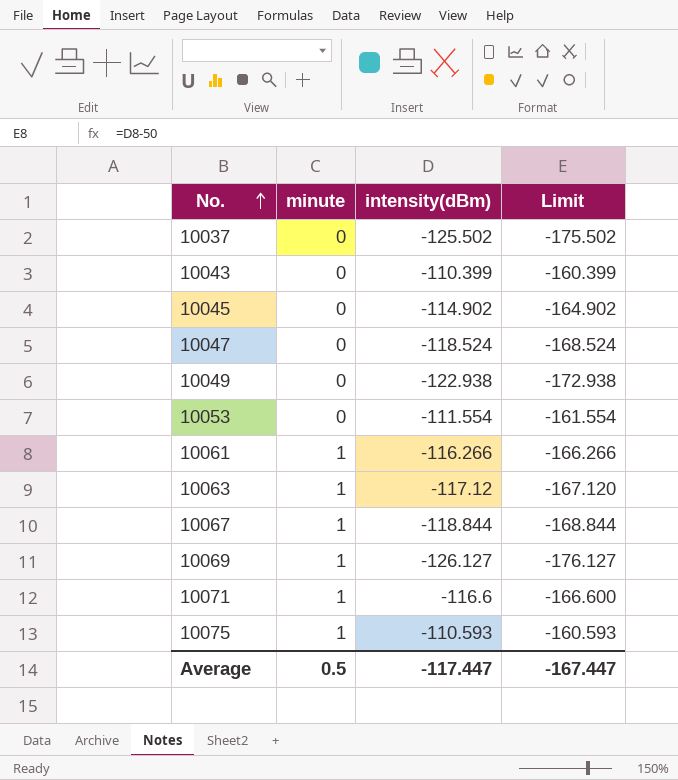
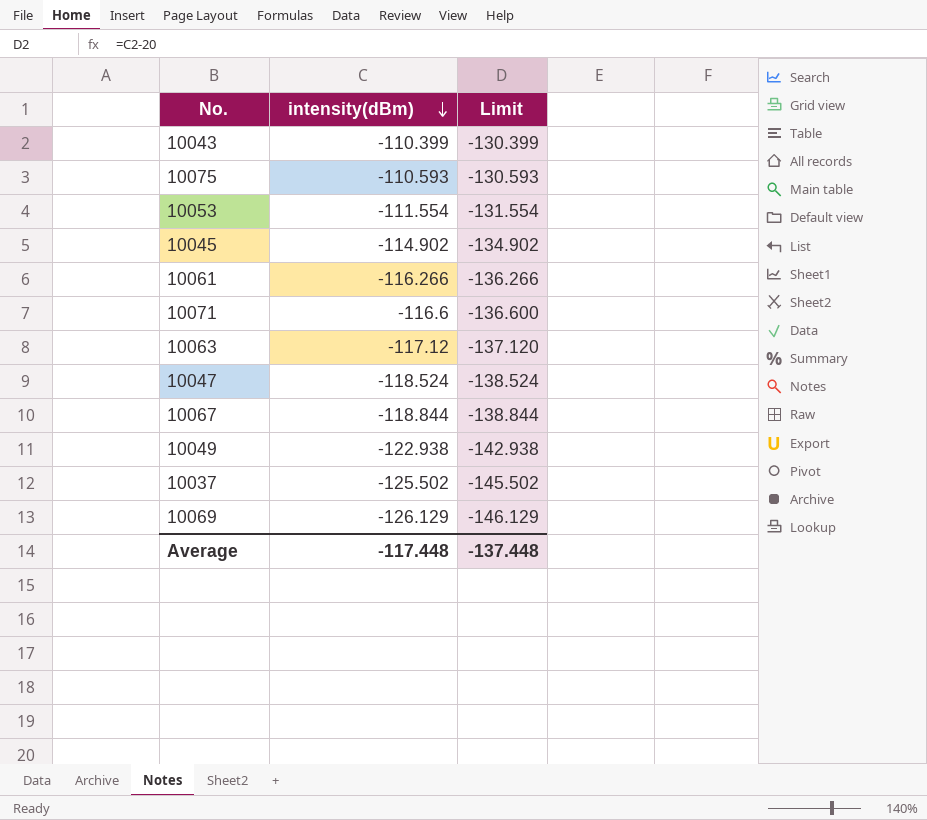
row order: No. ascending -> intensity(dBm) descending
column minute | position: 2 -> none
column Limit | formula: [intensity(dBm)] - 50 -> [intensity(dBm)] - 20
10069 | intensity(dBm): -126.127 -> -126.129
Average | intensity(dBm): -117.447 -> -117.448
Average | Limit: -167.447 -> -137.448

